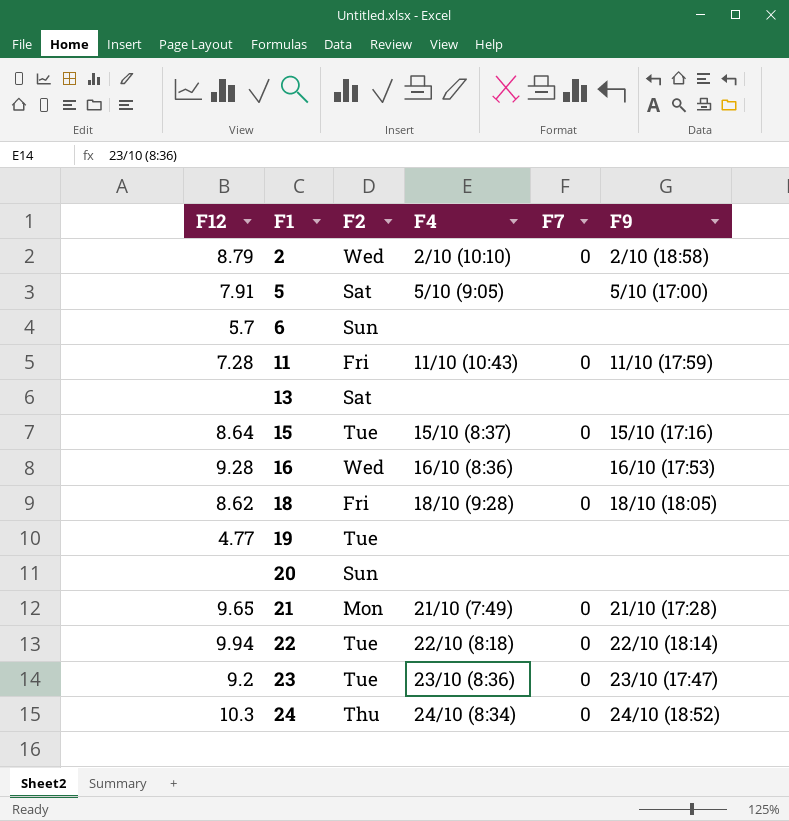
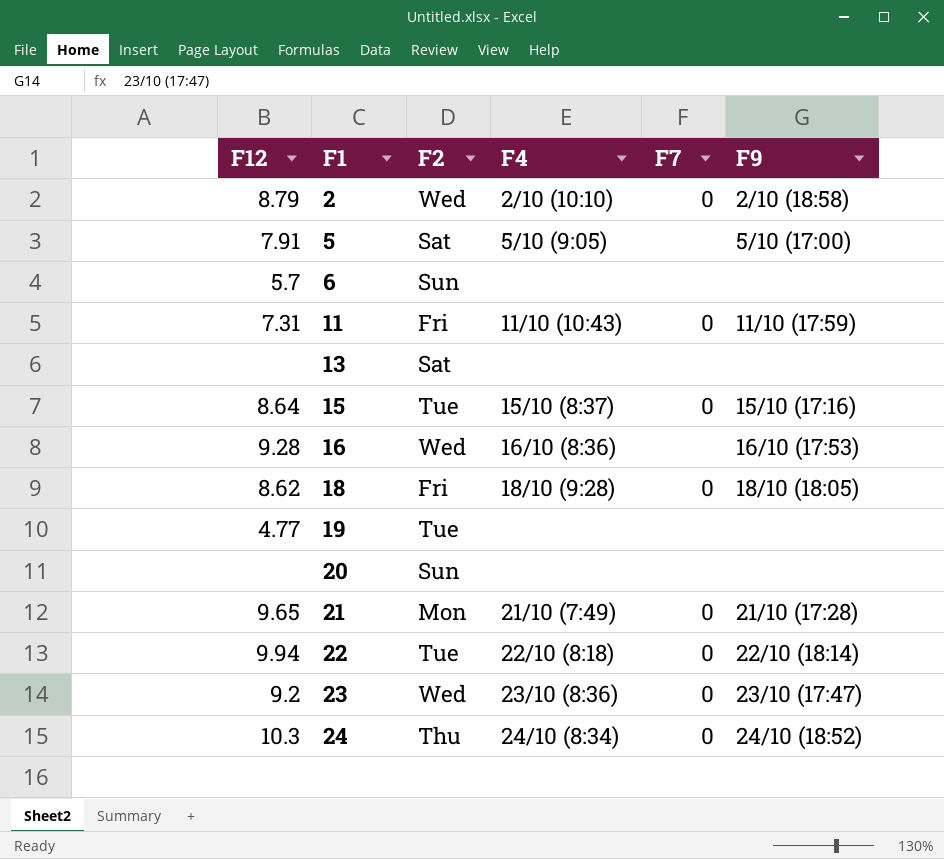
11 | F12: 7.28 -> 7.31
23 | F2: Tue -> Wed

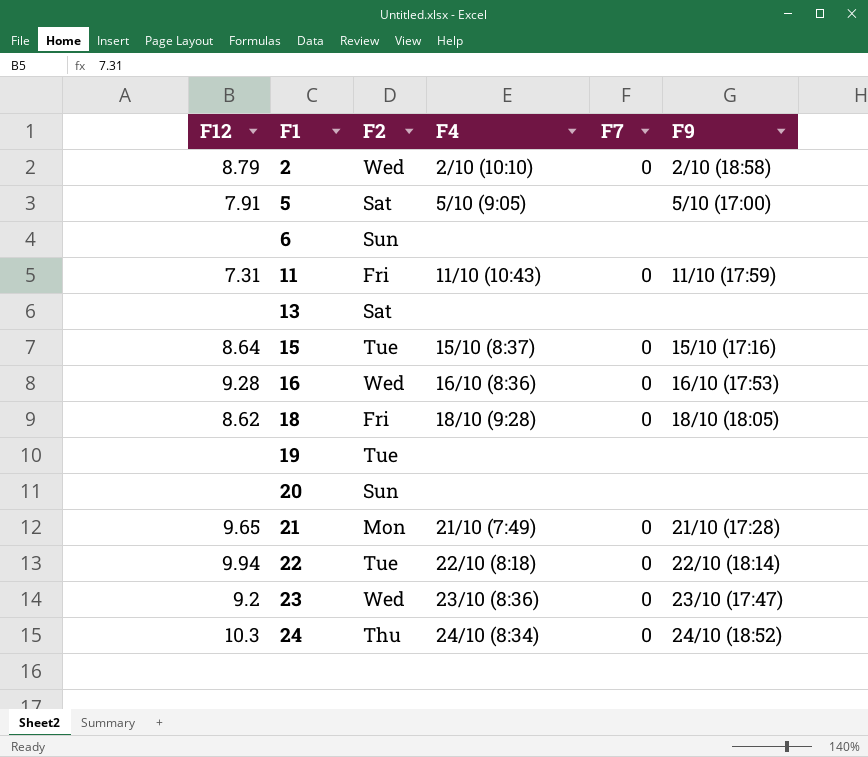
6 | F12: 5.7 -> none
16 | F7: none -> 0
19 | F12: 4.77 -> none

